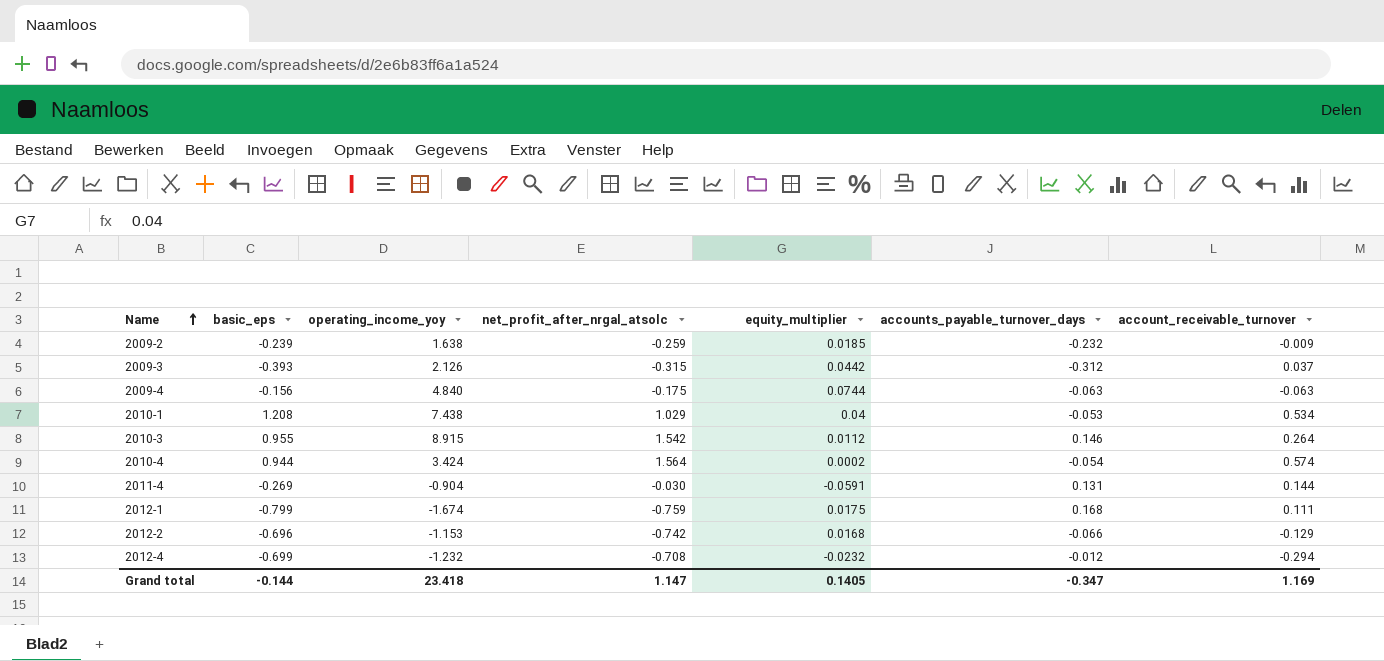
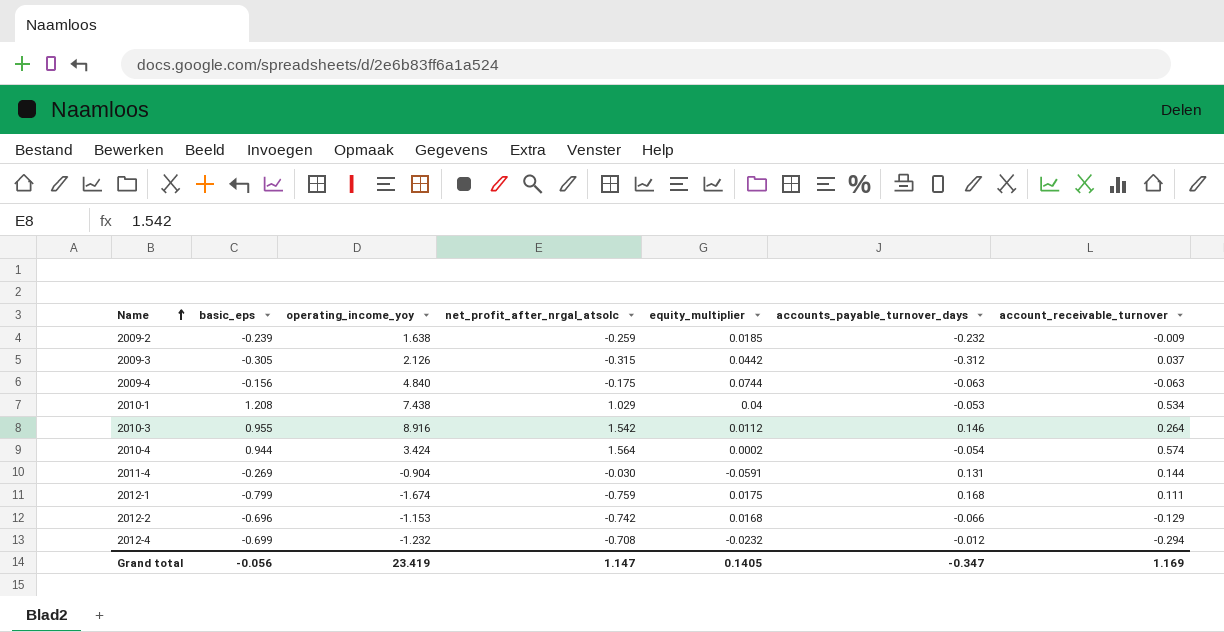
2009-3 | basic_eps: -0.393 -> -0.305
2010-3 | operating_income_yoy: 8.915 -> 8.916
Grand total | basic_eps: -0.144 -> -0.056
Grand total | operating_income_yoy: 23.418 -> 23.419

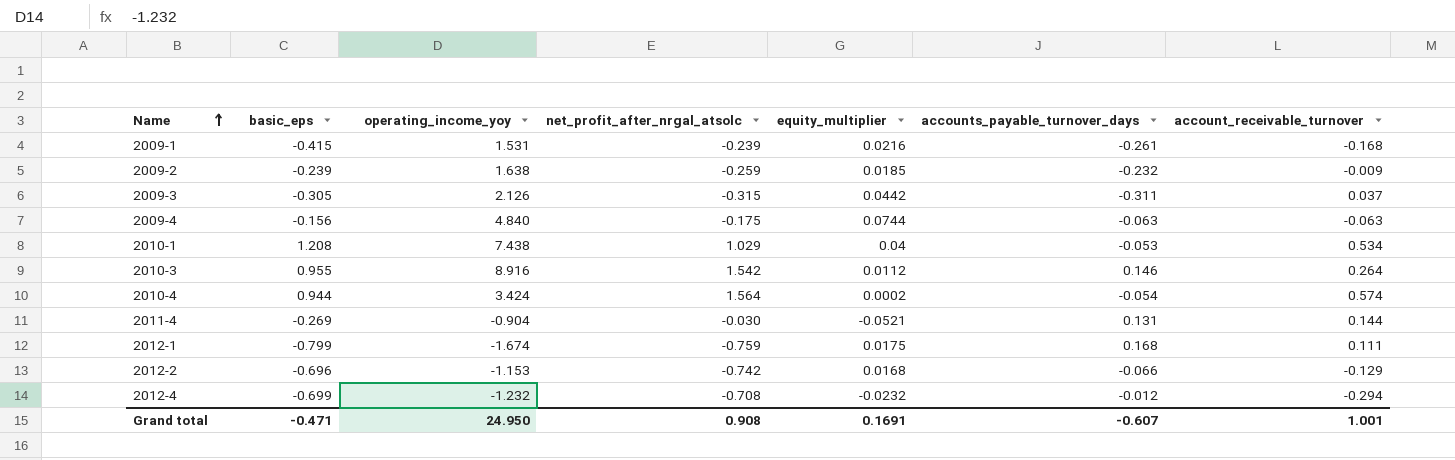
row 2009-1: none -> -0.415 | 1.531 | -0.239 | 0.0216 | -0.261 | -0.168
2009-3 | accounts_payable_turnover_days: -0.312 -> -0.311
2011-4 | equity_multiplier: -0.0591 -> -0.0521
Grand total | basic_eps: -0.056 -> -0.471
Grand total | operating_income_yoy: 23.419 -> 24.950
Grand total | net_profit_after_nrgal_atsolc: 1.147 -> 0.908
Grand total | equity_multiplier: 0.1405 -> 0.1691
Grand total | accounts_payable_turnover_days: -0.347 -> -0.607
Grand total | account_receivable_turnover: 1.169 -> 1.001

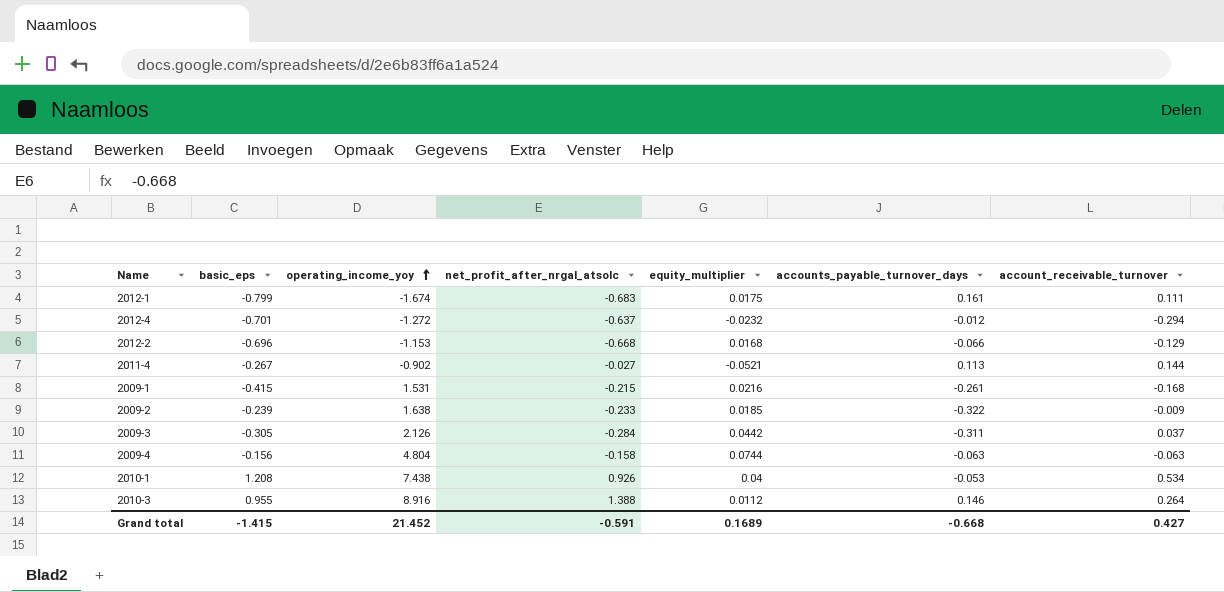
row order: Name ascending -> operating_income_yoy ascending
row 2010-4: 0.944 | 3.424 | 1.564 | 0.0002 | -0.054 | 0.574 -> none
2012-1 | net_profit_after_nrgal_atsolc: -0.759 -> -0.683
2012-1 | accounts_payable_turnover_days: 0.168 -> 0.161
2012-4 | basic_eps: -0.699 -> -0.701
2012-4 | operating_income_yoy: -1.232 -> -1.272
2012-4 | net_profit_after_nrgal_atsolc: -0.708 -> -0.637
2012-2 | net_profit_after_nrgal_atsolc: -0.742 -> -0.668
2011-4 | basic_eps: -0.269 -> -0.267
2011-4 | operating_income_yoy: -0.904 -> -0.902
2011-4 | net_profit_after_nrgal_atsolc: -0.030 -> -0.027
2011-4 | accounts_payable_turnover_days: 0.131 -> 0.113
2009-1 | net_profit_after_nrgal_atsolc: -0.239 -> -0.215
2009-2 | net_profit_after_nrgal_atsolc: -0.259 -> -0.233
2009-2 | accounts_payable_turnover_days: -0.232 -> -0.322
2009-3 | net_profit_after_nrgal_atsolc: -0.315 -> -0.284
2009-4 | operating_income_yoy: 4.840 -> 4.804
2009-4 | net_profit_after_nrgal_atsolc: -0.175 -> -0.158
2010-1 | net_profit_after_nrgal_atsolc: 1.029 -> 0.926
2010-3 | net_profit_after_nrgal_atsolc: 1.542 -> 1.388
Grand total | basic_eps: -0.471 -> -1.415
Grand total | operating_income_yoy: 24.950 -> 21.452
Grand total | net_profit_after_nrgal_atsolc: 0.908 -> -0.591
Grand total | equity_multiplier: 0.1691 -> 0.1689
Grand total | accounts_payable_turnover_days: -0.607 -> -0.668
Grand total | account_receivable_turnover: 1.001 -> 0.427

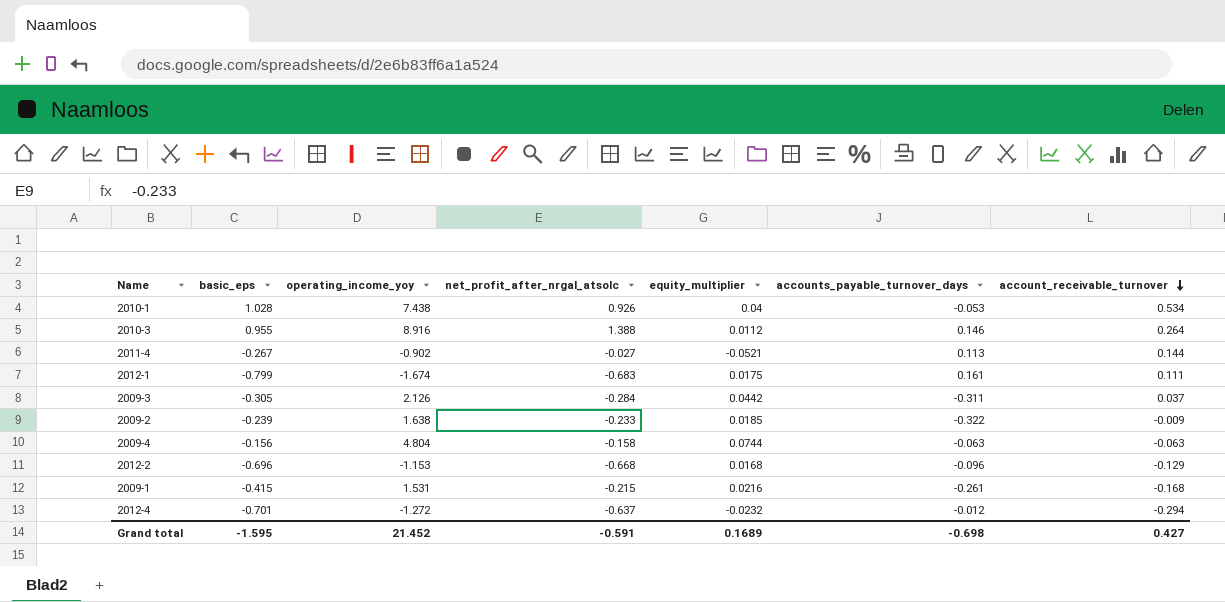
row order: operating_income_yoy ascending -> account_receivable_turnover descending
2010-1 | basic_eps: 1.208 -> 1.028
2012-2 | accounts_payable_turnover_days: -0.066 -> -0.096
Grand total | basic_eps: -1.415 -> -1.595
Grand total | accounts_payable_turnover_days: -0.668 -> -0.698

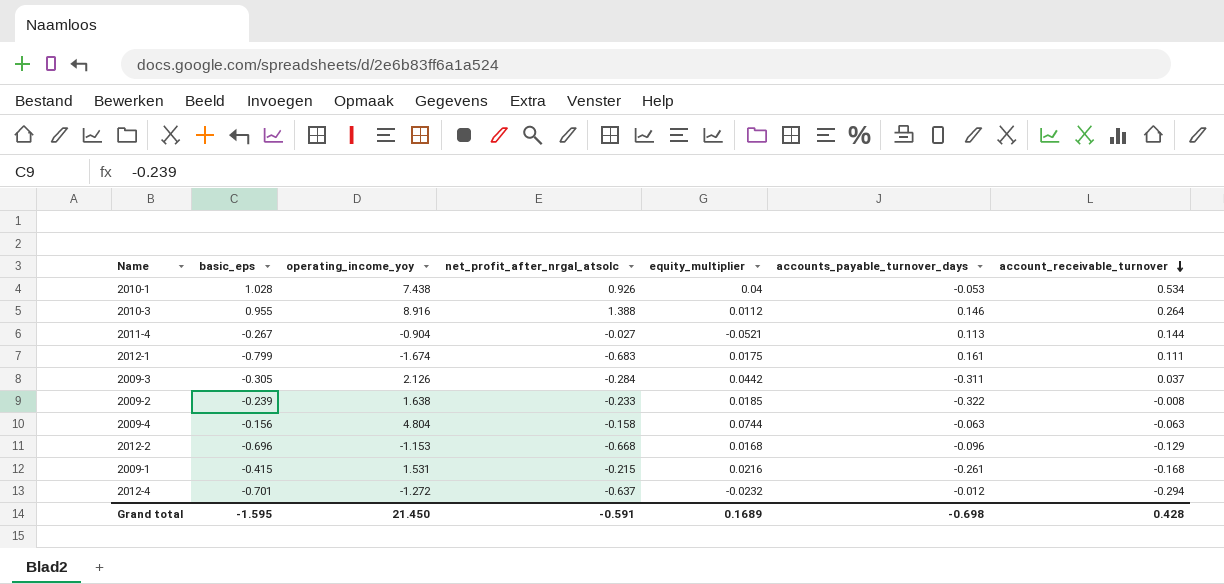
2011-4 | operating_income_yoy: -0.902 -> -0.904
2009-2 | account_receivable_turnover: -0.009 -> -0.008
Grand total | operating_income_yoy: 21.452 -> 21.450
Grand total | account_receivable_turnover: 0.427 -> 0.428

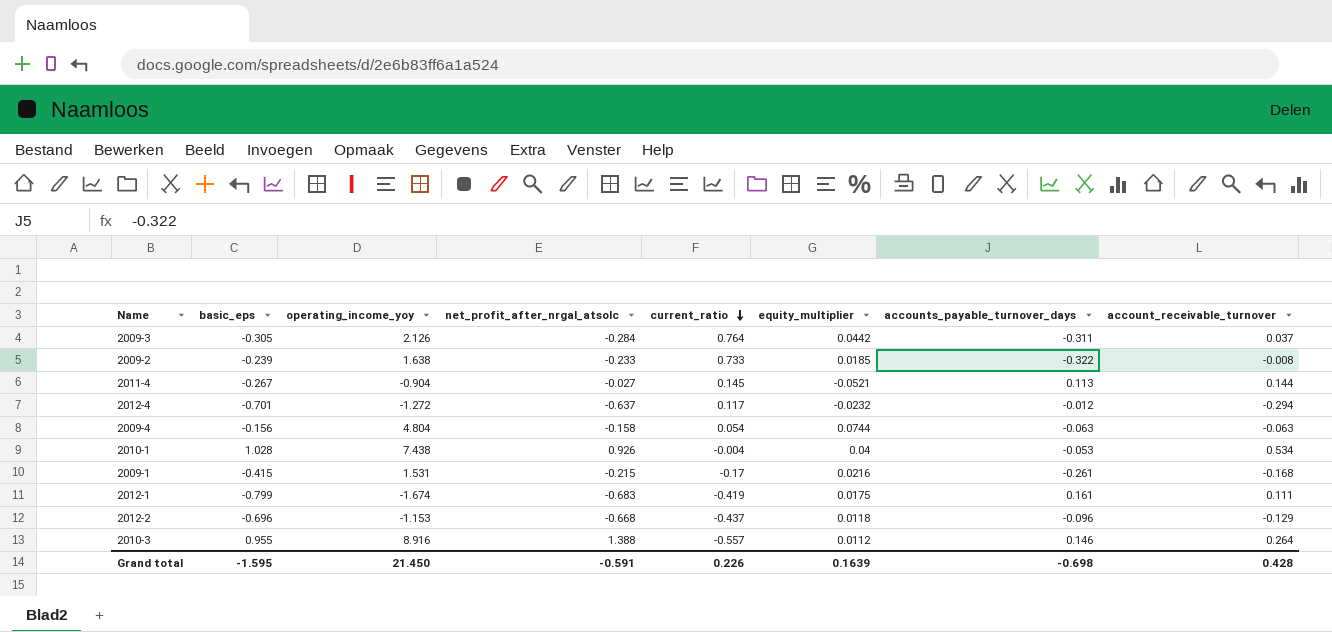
row order: account_receivable_turnover descending -> current_ratio descending
column current_ratio | position: none -> 5
2012-2 | equity_multiplier: 0.0168 -> 0.0118
Grand total | equity_multiplier: 0.1689 -> 0.1639

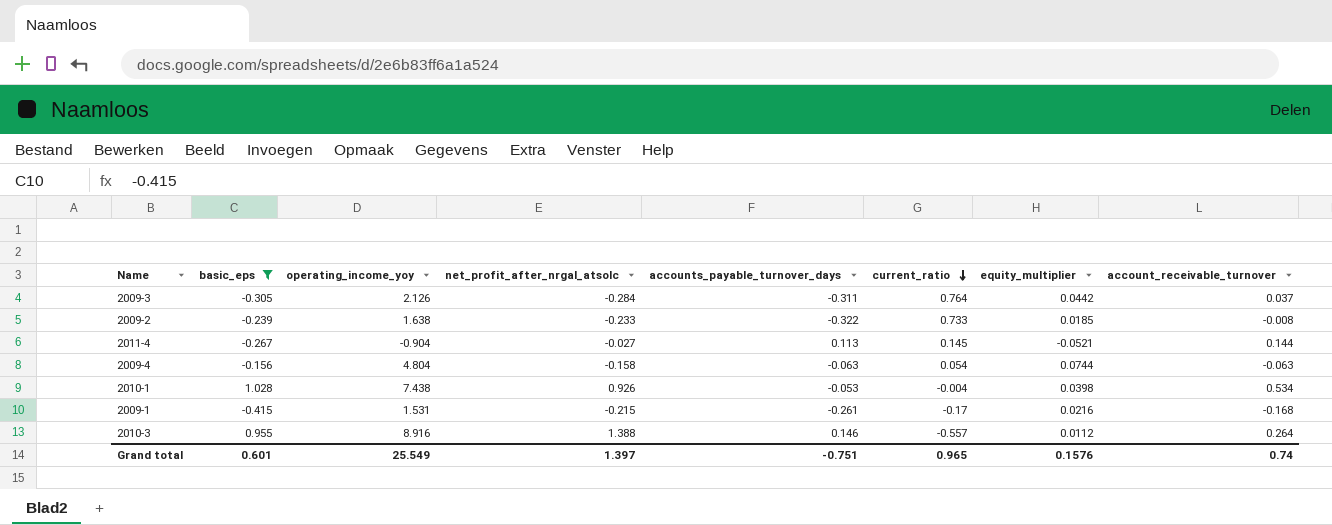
filter: none -> basic_eps >= -0.415
column accounts_payable_turnover_days | position: 7 -> 5
2010-1 | equity_multiplier: 0.04 -> 0.0398
Grand total | basic_eps: -1.595 -> 0.601
Grand total | operating_income_yoy: 21.450 -> 25.549
Grand total | net_profit_after_nrgal_atsolc: -0.591 -> 1.397
Grand total | accounts_payable_turnover_days: -0.698 -> -0.751
Grand total | current_ratio: 0.226 -> 0.965
Grand total | equity_multiplier: 0.1639 -> 0.1576
Grand total | account_receivable_turnover: 0.428 -> 0.74

